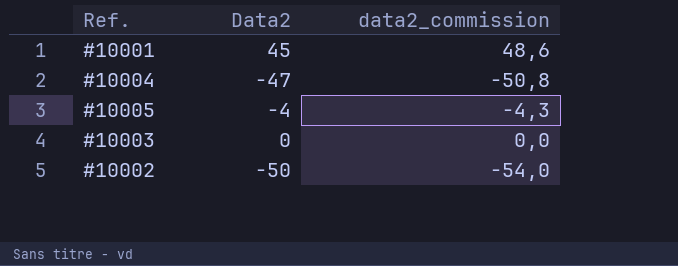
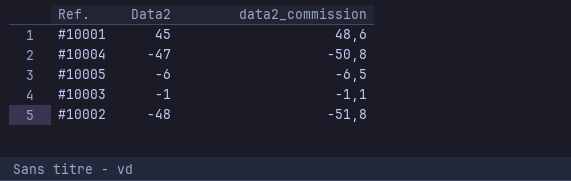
#10005 | Data2: -4 -> -6
#10005 | data2_commission: -4,3 -> -6,5
#10003 | Data2: 0 -> -1
#10003 | data2_commission: 0,0 -> -1,1
#10002 | Data2: -50 -> -48
#10002 | data2_commission: -54,0 -> -51,8

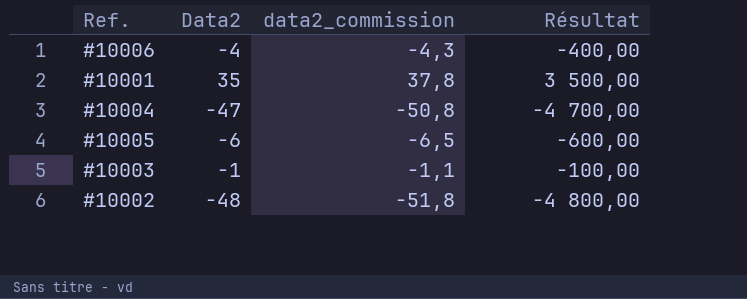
column Résultat | formula: none -> [Data2] * 100
row #10006: none -> -4 | -4,3 | -400,00
#10001 | Data2: 45 -> 35
#10001 | data2_commission: 48,6 -> 37,8

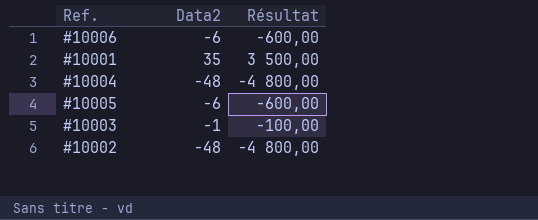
column data2_commission | formula: [Data2] * 1,08 -> none
#10006 | Data2: -4 -> -6
#10006 | Résultat: -400,00 -> -600,00
#10004 | Data2: -47 -> -48
#10004 | Résultat: -4 700,00 -> -4 800,00

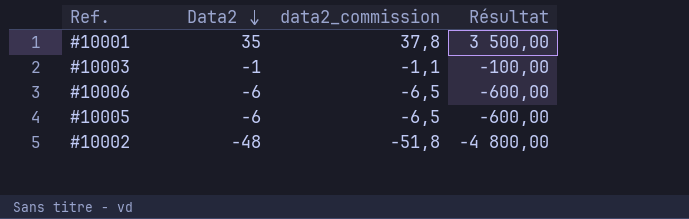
row order: none -> Data2 descending
column data2_commission | formula: none -> [Data2] * 1,08
row #10004: -48 | -4 800,00 -> none

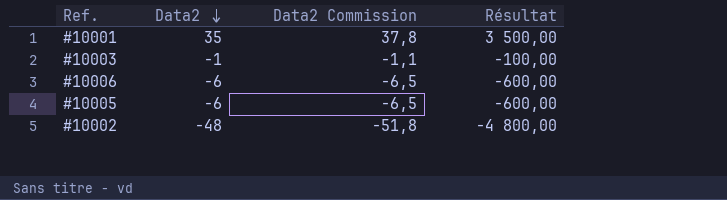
column name: data2_commission -> Data2 Commission

